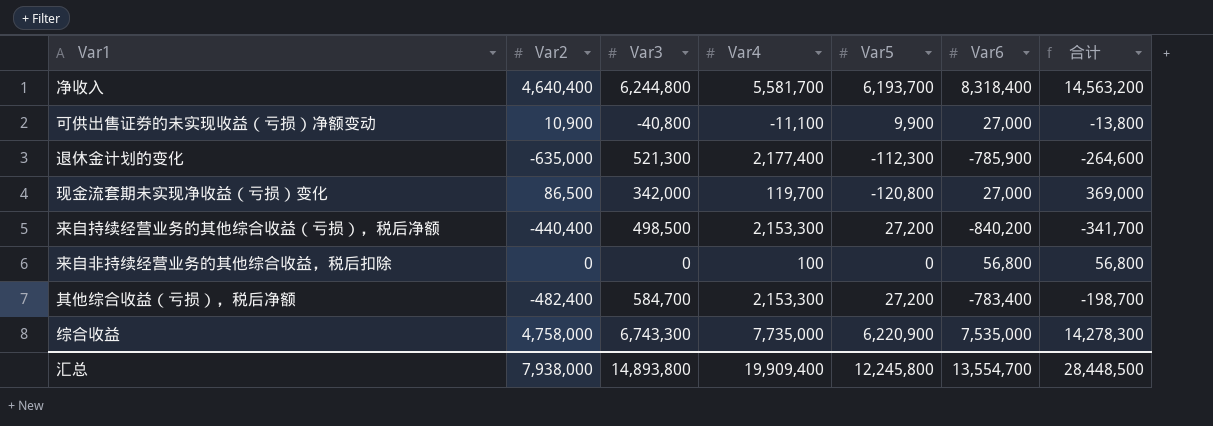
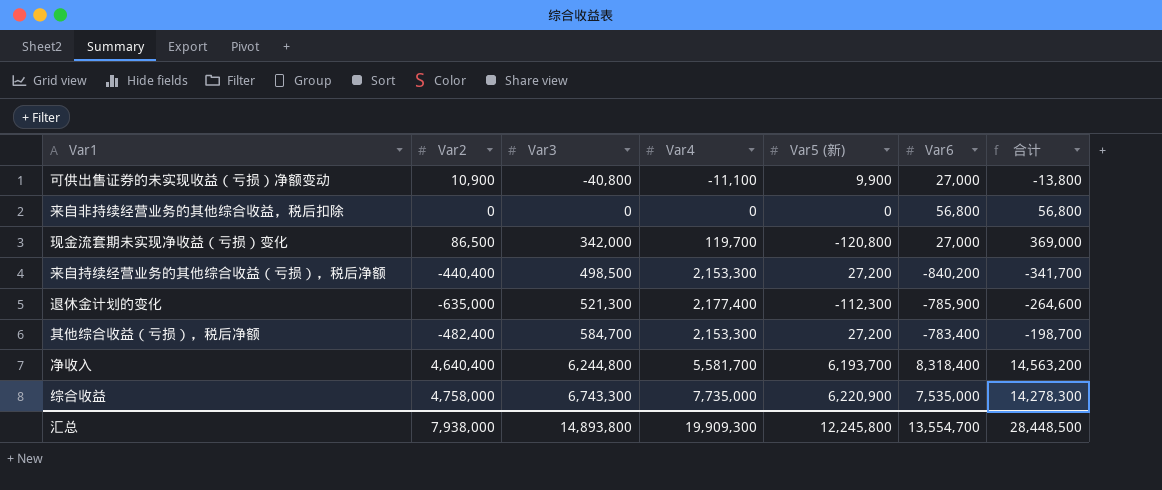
row order: none -> Var3 ascending
column name: Var5 -> Var5 (新)
来自非持续经营业务的其他综合收益，税后扣除 | Var4: 100 -> 0
汇总 | Var4: 19,909,400 -> 19,909,300

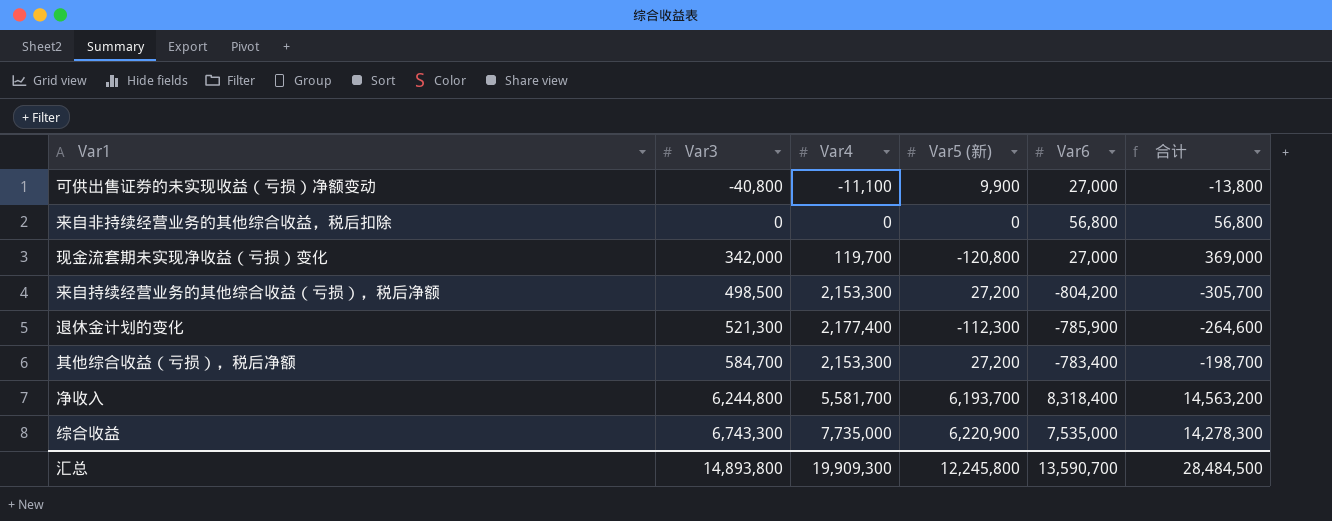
column Var2 | position: 2 -> none
来自持续经营业务的其他综合收益（亏损），税后净额 | Var6: -840,200 -> -804,200
来自持续经营业务的其他综合收益（亏损），税后净额 | 合计: -341,700 -> -305,700
汇总 | Var6: 13,554,700 -> 13,590,700
汇总 | 合计: 28,448,500 -> 28,484,500

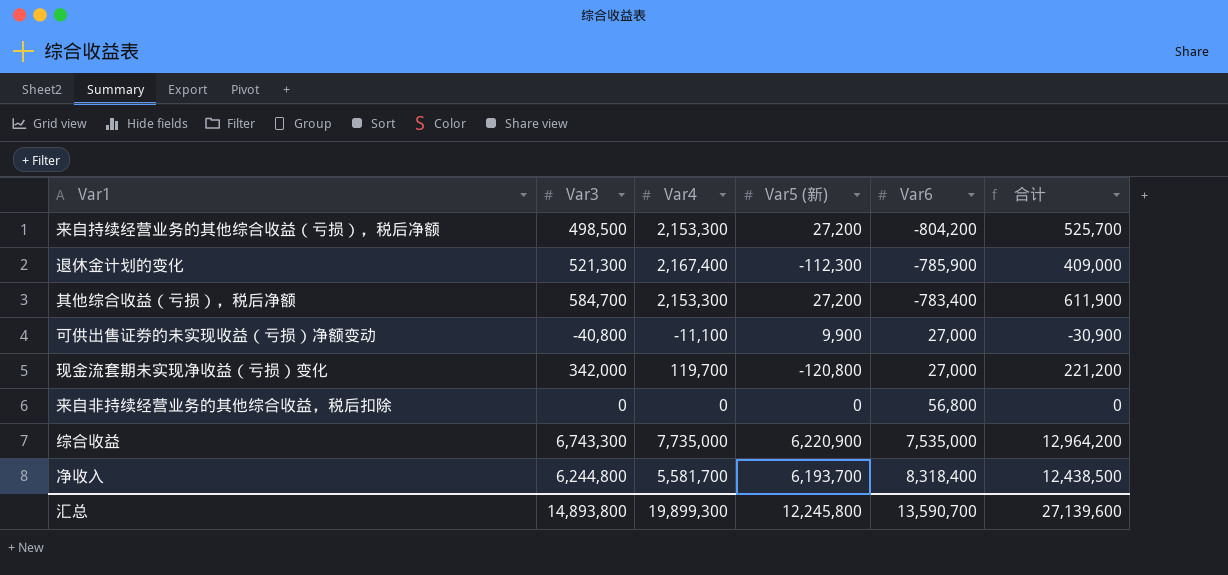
row order: Var3 ascending -> Var6 ascending
column 合计 | formula: [Var3] + [Var6] -> [Var3] + [Var5 (新)]
退休金计划的变化 | Var4: 2,177,400 -> 2,167,400
汇总 | Var4: 19,909,300 -> 19,899,300
汇总 | 合计: 28,484,500 -> 27,139,600

